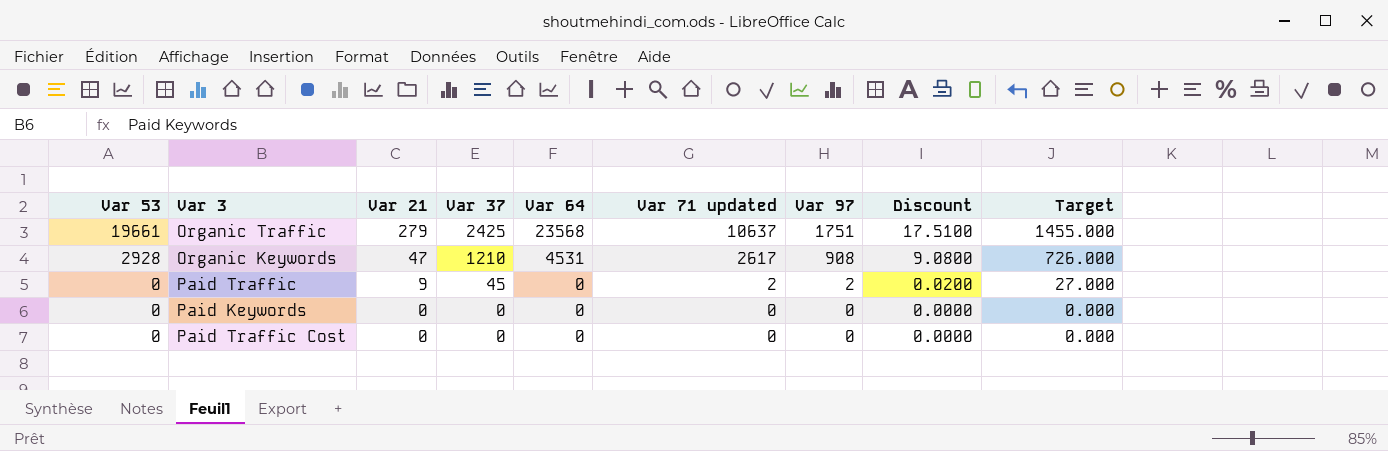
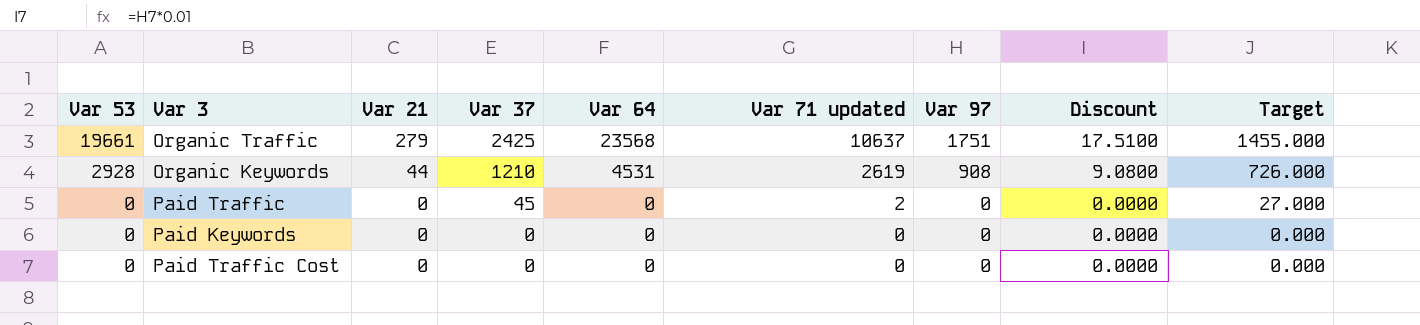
Organic Keywords | Var 21: 47 -> 44
Organic Keywords | Var 71 updated: 2617 -> 2619
Paid Traffic | Var 21: 9 -> 0
Paid Traffic | Var 97: 2 -> 0
Paid Traffic | Discount: 0.0200 -> 0.0000

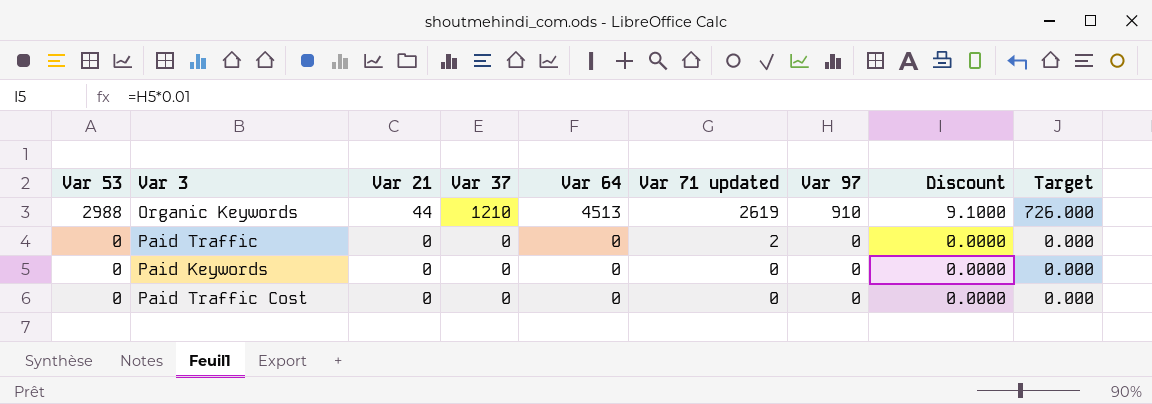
row Organic Traffic: 19661 | 279 | 2425 | 23568 | 10637 | 1751 | 17.5100 | 1455.000 -> none
Organic Keywords | Var 53: 2928 -> 2988
Organic Keywords | Var 64: 4531 -> 4513
Organic Keywords | Var 97: 908 -> 910
Organic Keywords | Discount: 9.0800 -> 9.1000
Paid Traffic | Var 37: 45 -> 0
Paid Traffic | Target: 27.000 -> 0.000

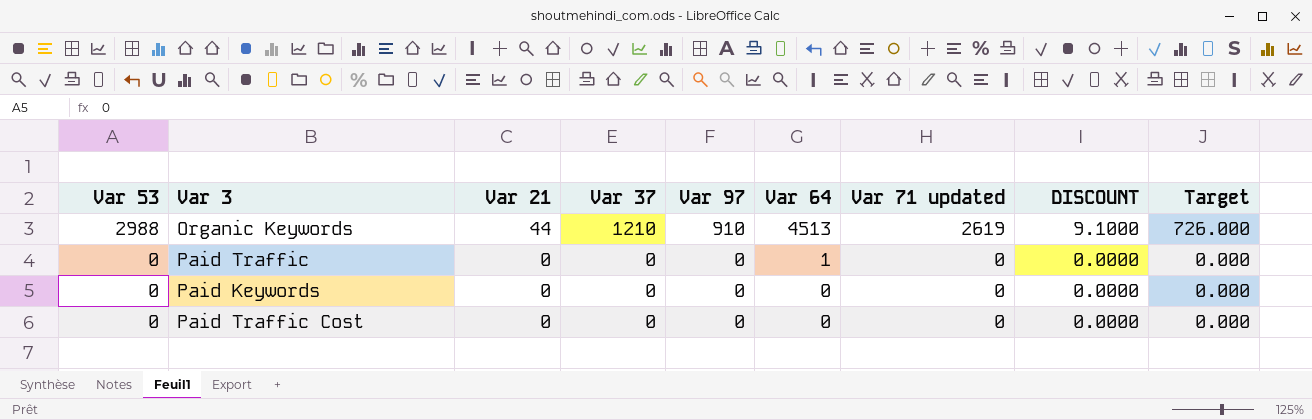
column Var 97 | position: 7 -> 5
column name: Discount -> DISCOUNT
Paid Traffic | Var 64: 0 -> 1
Paid Traffic | Var 71 updated: 2 -> 0

